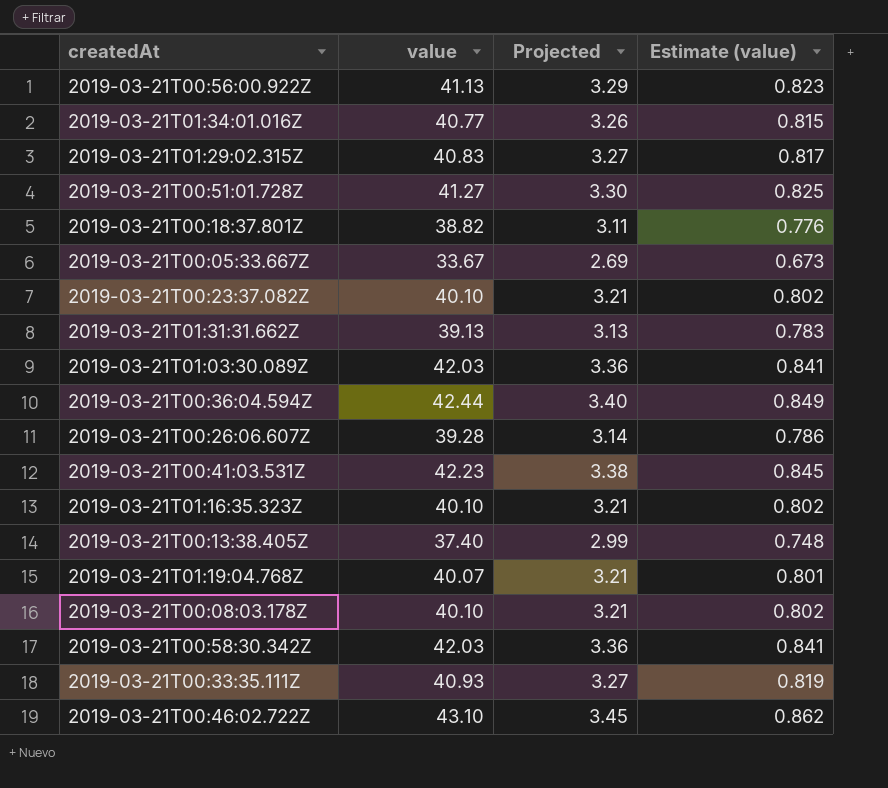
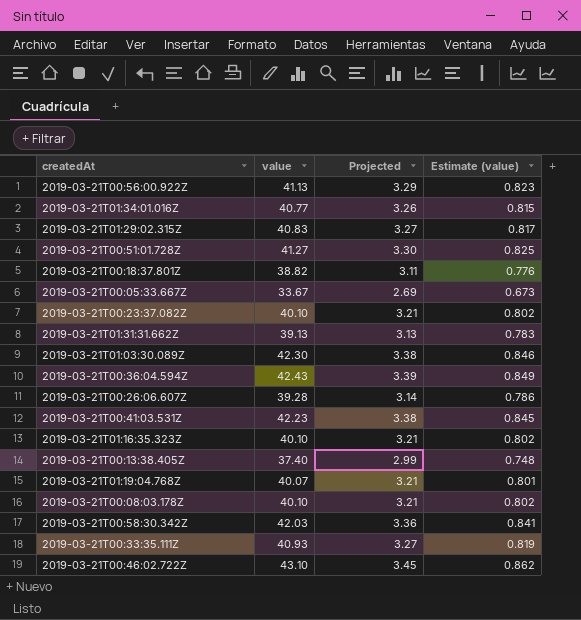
2019-03-21T01:03:30.089Z | value: 42.03 -> 42.30
2019-03-21T01:03:30.089Z | Projected: 3.36 -> 3.38
2019-03-21T01:03:30.089Z | Estimate (value): 0.841 -> 0.846
2019-03-21T00:36:04.594Z | value: 42.44 -> 42.43
2019-03-21T00:36:04.594Z | Projected: 3.40 -> 3.39

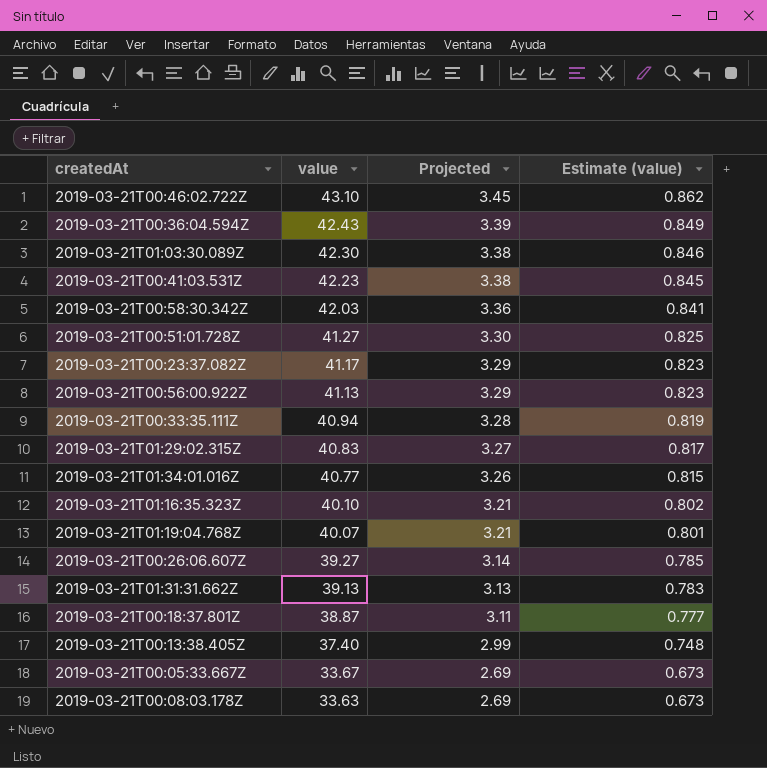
row order: none -> value descending
2019-03-21T00:23:37.082Z | value: 40.10 -> 41.17
2019-03-21T00:23:37.082Z | Projected: 3.21 -> 3.29
2019-03-21T00:23:37.082Z | Estimate (value): 0.802 -> 0.823
2019-03-21T00:33:35.111Z | value: 40.93 -> 40.94
2019-03-21T00:33:35.111Z | Projected: 3.27 -> 3.28
2019-03-21T00:26:06.607Z | value: 39.28 -> 39.27
2019-03-21T00:26:06.607Z | Estimate (value): 0.786 -> 0.785
2019-03-21T00:18:37.801Z | value: 38.82 -> 38.87
2019-03-21T00:18:37.801Z | Estimate (value): 0.776 -> 0.777
2019-03-21T00:08:03.178Z | value: 40.10 -> 33.63
2019-03-21T00:08:03.178Z | Projected: 3.21 -> 2.69
2019-03-21T00:08:03.178Z | Estimate (value): 0.802 -> 0.673

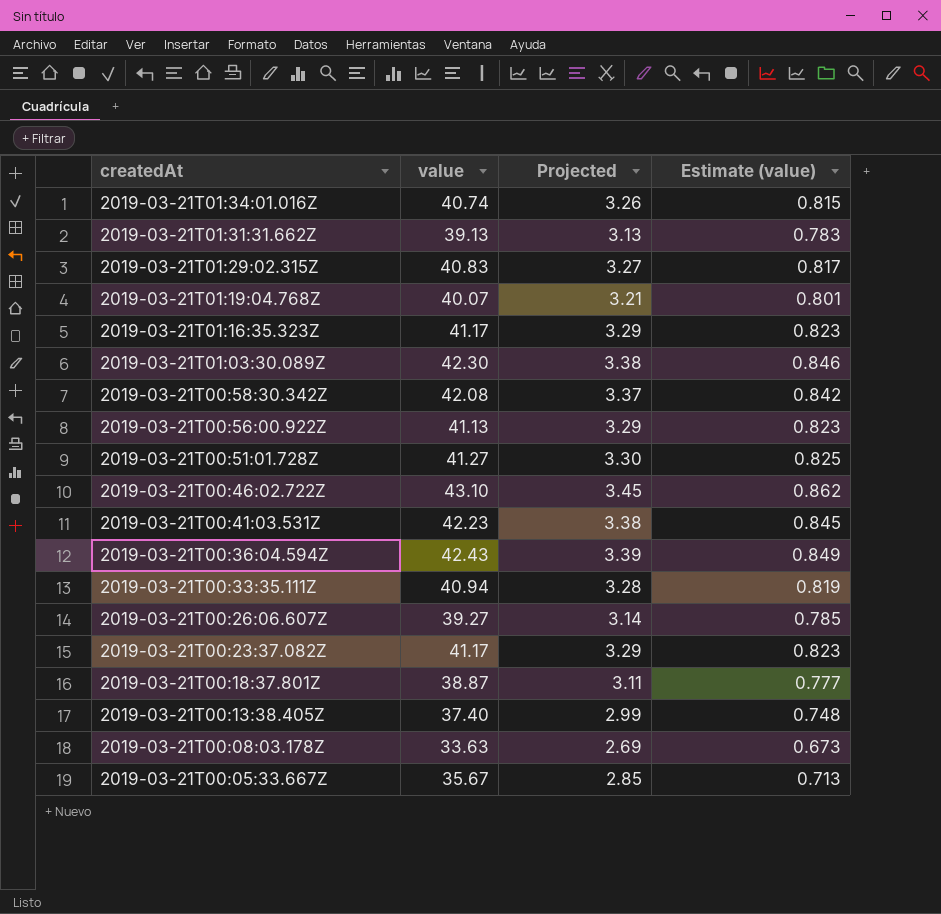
row order: value descending -> createdAt descending
2019-03-21T01:34:01.016Z | value: 40.77 -> 40.74
2019-03-21T01:16:35.323Z | value: 40.10 -> 41.17
2019-03-21T01:16:35.323Z | Projected: 3.21 -> 3.29
2019-03-21T01:16:35.323Z | Estimate (value): 0.802 -> 0.823
2019-03-21T00:58:30.342Z | value: 42.03 -> 42.08
2019-03-21T00:58:30.342Z | Projected: 3.36 -> 3.37
2019-03-21T00:58:30.342Z | Estimate (value): 0.841 -> 0.842
2019-03-21T00:05:33.667Z | value: 33.67 -> 35.67
2019-03-21T00:05:33.667Z | Projected: 2.69 -> 2.85
2019-03-21T00:05:33.667Z | Estimate (value): 0.673 -> 0.713

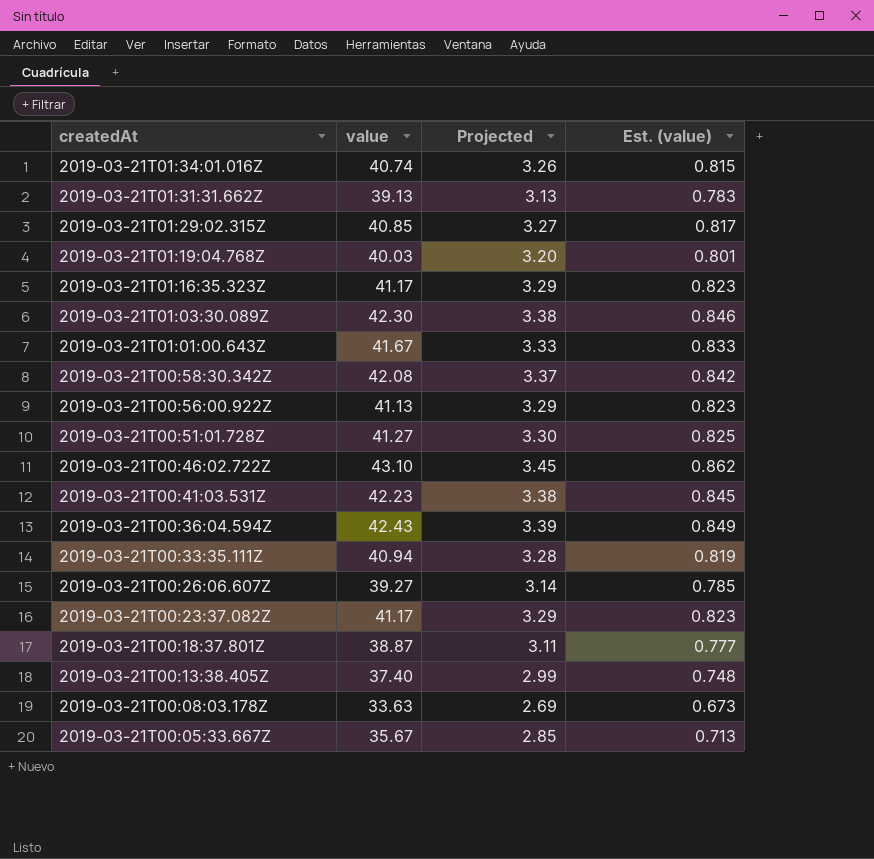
column name: Estimate (value) -> Est. (value)
2019-03-21T01:29:02.315Z | value: 40.83 -> 40.85
2019-03-21T01:19:04.768Z | value: 40.07 -> 40.03
2019-03-21T01:19:04.768Z | Projected: 3.21 -> 3.20
row 2019-03-21T01:01:00.643Z: none -> 41.67 | 3.33 | 0.833

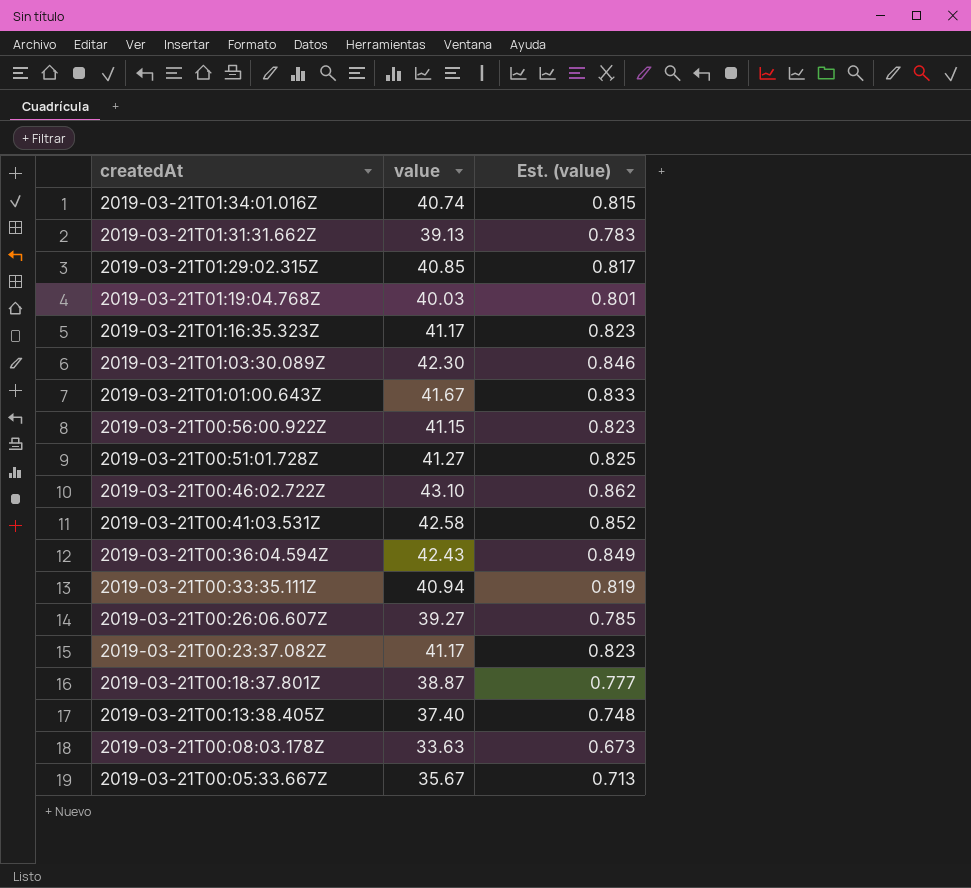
column Projected | formula: [value] * 0.08 -> none
row 2019-03-21T00:58:30.342Z: 42.08 | 3.37 | 0.842 -> none
2019-03-21T00:56:00.922Z | value: 41.13 -> 41.15
2019-03-21T00:41:03.531Z | value: 42.23 -> 42.58
2019-03-21T00:41:03.531Z | Est. (value): 0.845 -> 0.852

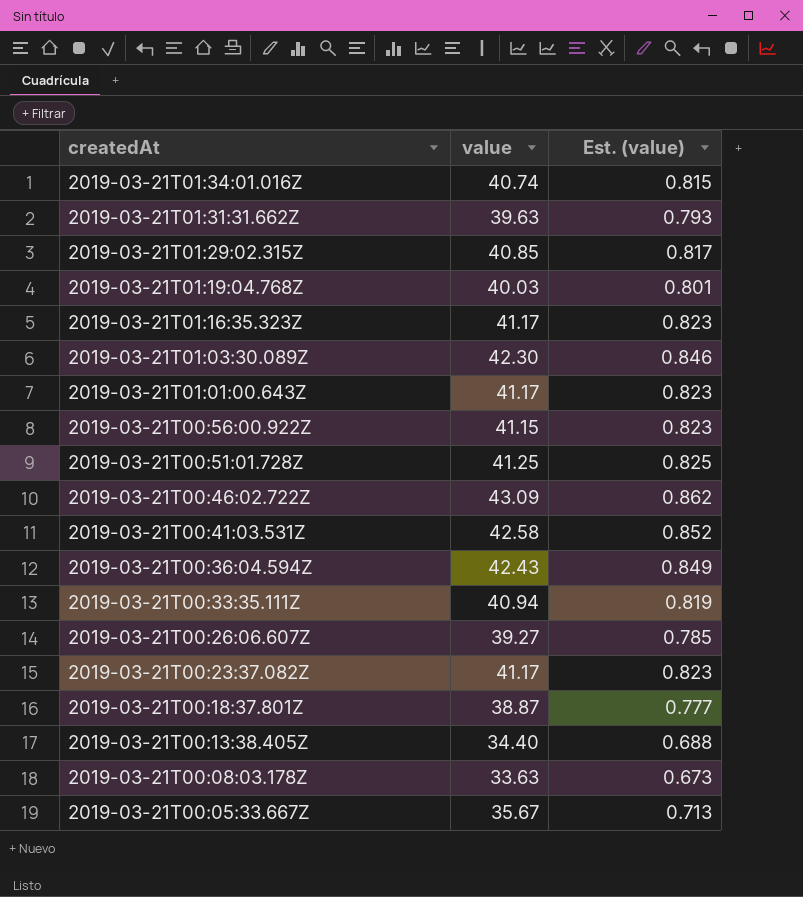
2019-03-21T01:31:31.662Z | value: 39.13 -> 39.63
2019-03-21T01:31:31.662Z | Est. (value): 0.783 -> 0.793
2019-03-21T01:01:00.643Z | value: 41.67 -> 41.17
2019-03-21T01:01:00.643Z | Est. (value): 0.833 -> 0.823
2019-03-21T00:51:01.728Z | value: 41.27 -> 41.25
2019-03-21T00:46:02.722Z | value: 43.10 -> 43.09
2019-03-21T00:13:38.405Z | value: 37.40 -> 34.40
2019-03-21T00:13:38.405Z | Est. (value): 0.748 -> 0.688

